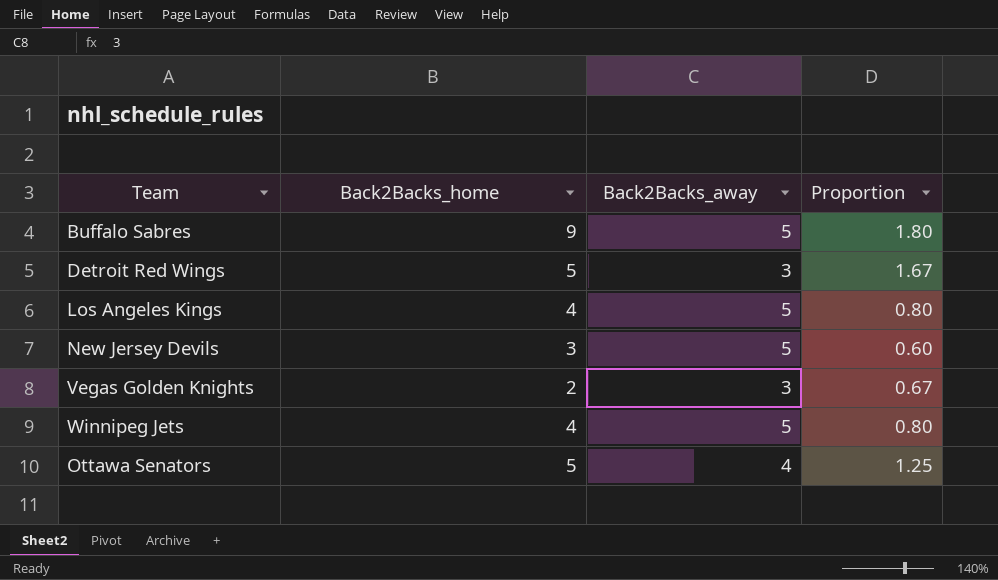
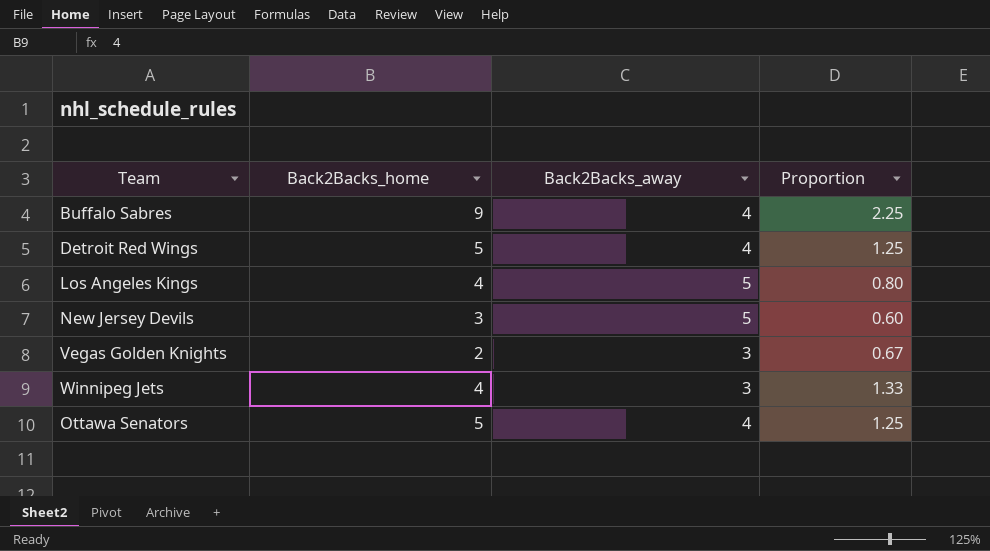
Buffalo Sabres | Back2Backs_away: 5 -> 4
Buffalo Sabres | Proportion: 1.80 -> 2.25
Detroit Red Wings | Back2Backs_away: 3 -> 4
Detroit Red Wings | Proportion: 1.67 -> 1.25
Winnipeg Jets | Back2Backs_away: 5 -> 3
Winnipeg Jets | Proportion: 0.80 -> 1.33

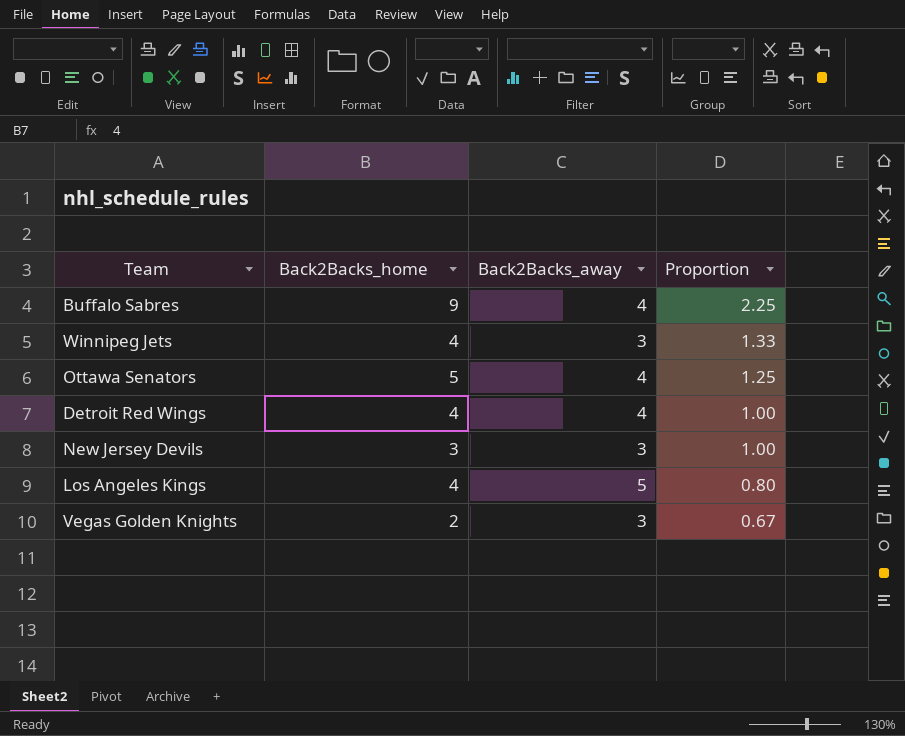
row order: none -> Proportion descending
Detroit Red Wings | Back2Backs_home: 5 -> 4
Detroit Red Wings | Proportion: 1.25 -> 1.00
New Jersey Devils | Back2Backs_away: 5 -> 3
New Jersey Devils | Proportion: 0.60 -> 1.00

